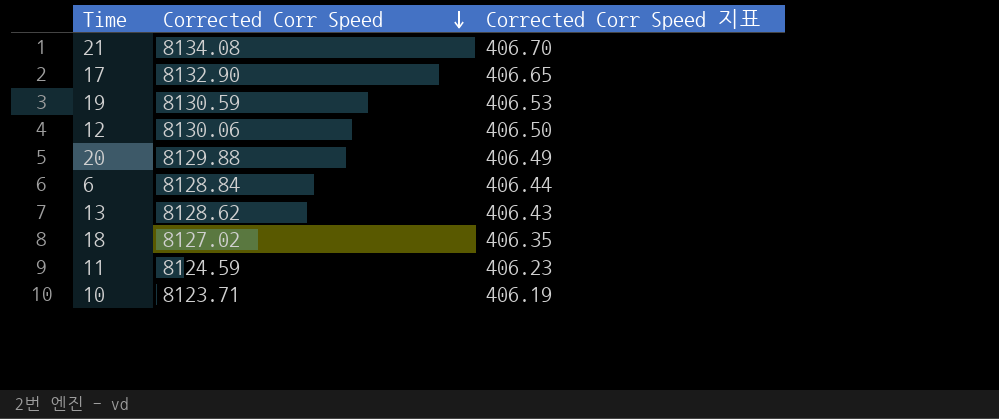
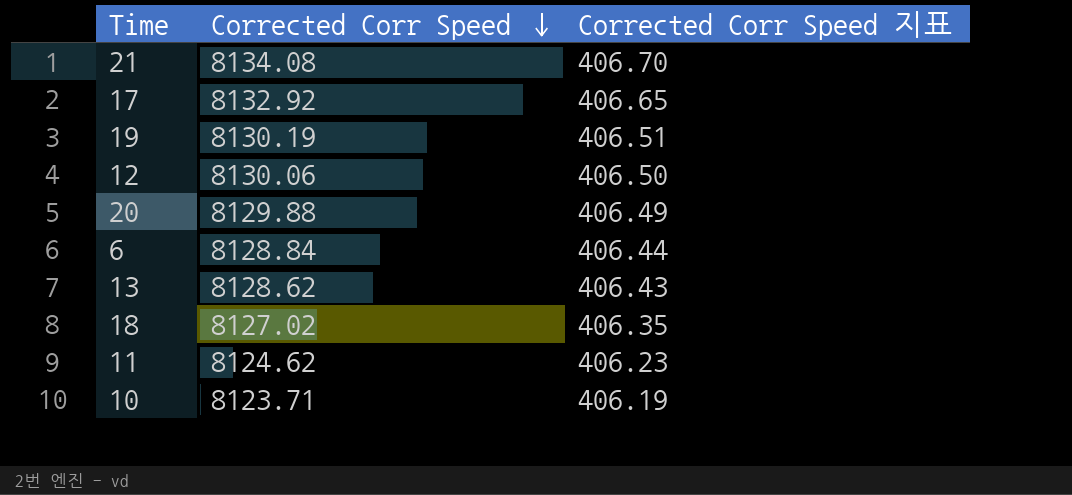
17 | Corrected Corr Speed: 8132.90 -> 8132.92
19 | Corrected Corr Speed: 8130.59 -> 8130.19
19 | Corrected Corr Speed 지표: 406.53 -> 406.51
11 | Corrected Corr Speed: 8124.59 -> 8124.62

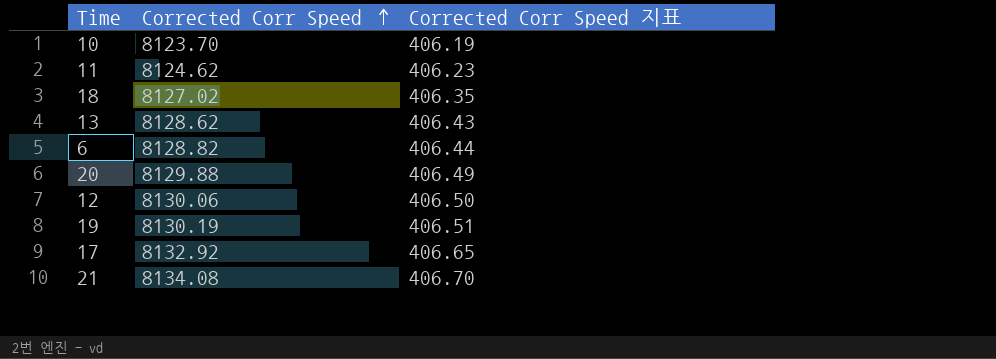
row order: Corrected Corr Speed descending -> Corrected Corr Speed ascending
10 | Corrected Corr Speed: 8123.71 -> 8123.70
6 | Corrected Corr Speed: 8128.84 -> 8128.82

